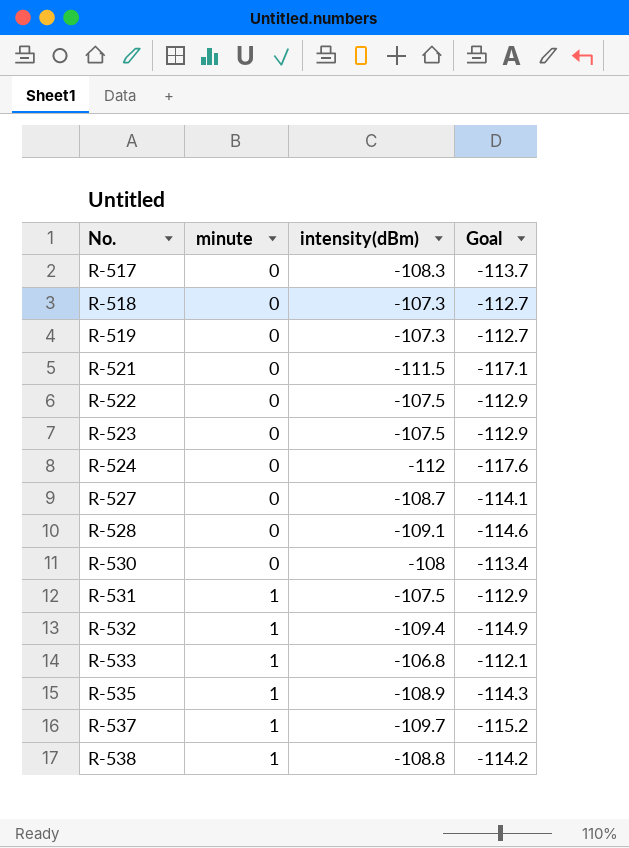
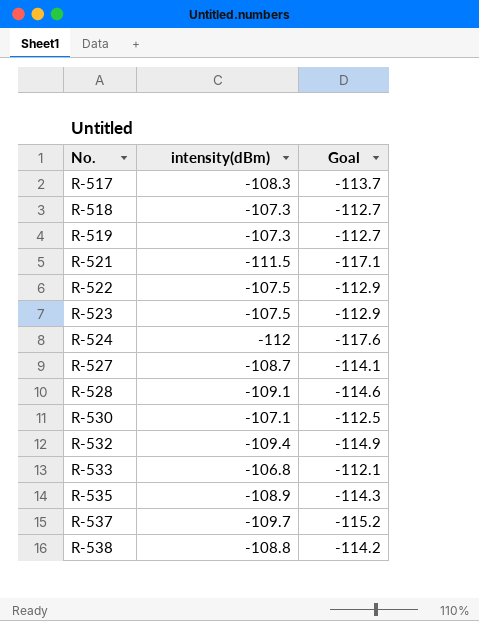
column minute | position: 2 -> none
row R-531: 1 | -107.5 | -112.9 -> none
R-530 | intensity(dBm): -108 -> -107.1
R-530 | Goal: -113.4 -> -112.5

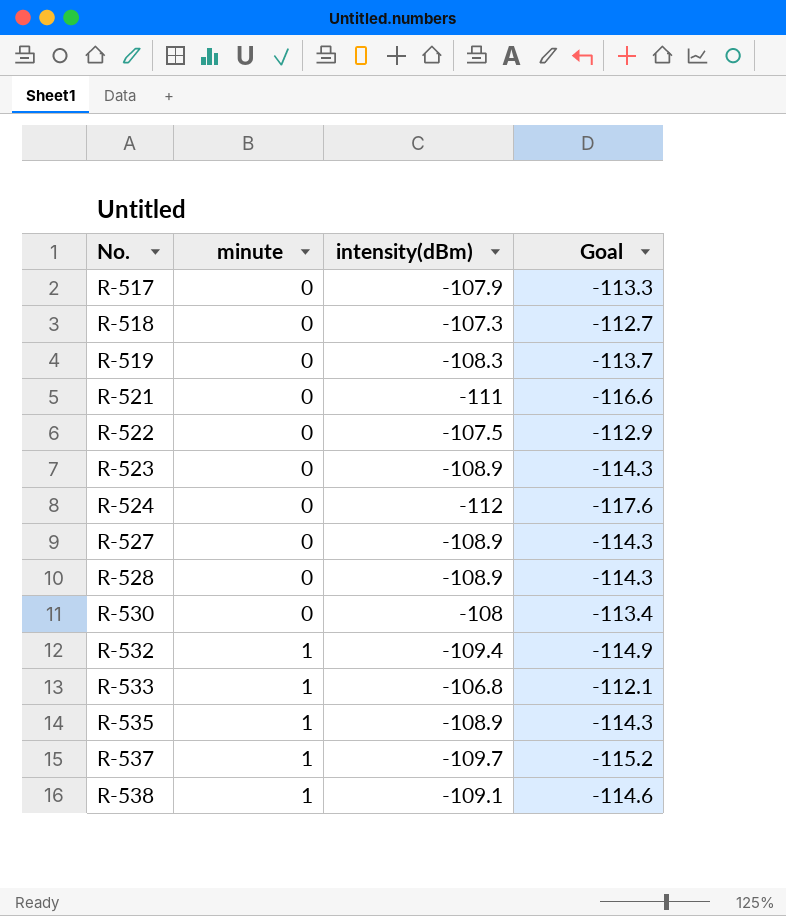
column minute | position: none -> 2
R-517 | intensity(dBm): -108.3 -> -107.9
R-517 | Goal: -113.7 -> -113.3
R-519 | intensity(dBm): -107.3 -> -108.3
R-519 | Goal: -112.7 -> -113.7
R-521 | intensity(dBm): -111.5 -> -111
R-521 | Goal: -117.1 -> -116.6
R-523 | intensity(dBm): -107.5 -> -108.9
R-523 | Goal: -112.9 -> -114.3
R-527 | intensity(dBm): -108.7 -> -108.9
R-527 | Goal: -114.1 -> -114.3
R-528 | intensity(dBm): -109.1 -> -108.9
R-528 | Goal: -114.6 -> -114.3
R-530 | intensity(dBm): -107.1 -> -108
R-530 | Goal: -112.5 -> -113.4
R-538 | intensity(dBm): -108.8 -> -109.1
R-538 | Goal: -114.2 -> -114.6

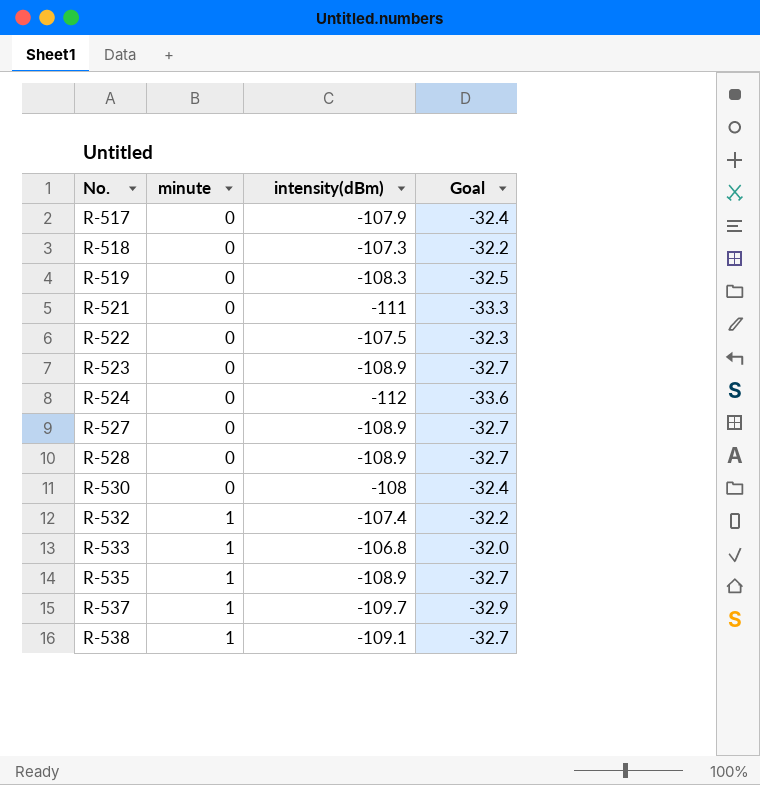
column Goal | formula: [intensity(dBm)] * 1.05 -> [intensity(dBm)] * 0.3
R-532 | intensity(dBm): -109.4 -> -107.4

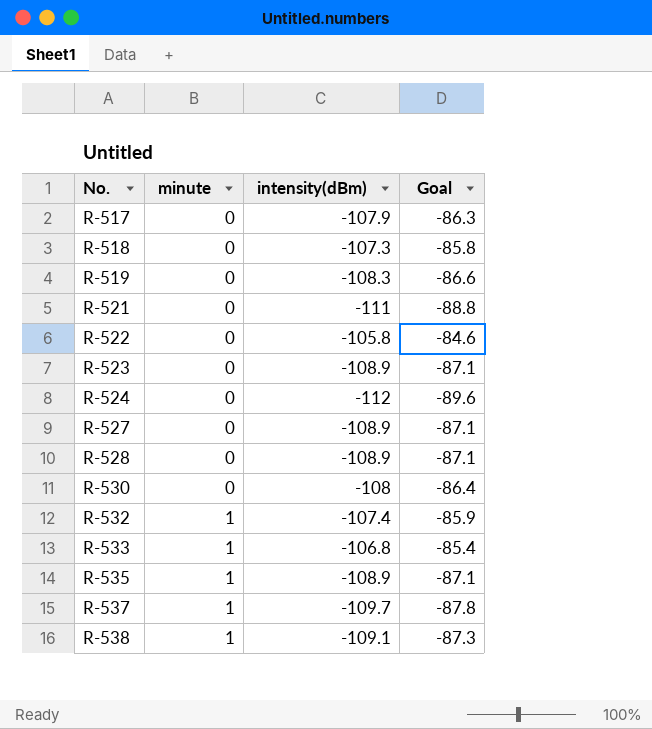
column Goal | formula: [intensity(dBm)] * 0.3 -> [intensity(dBm)] * 0.8
R-522 | intensity(dBm): -107.5 -> -105.8

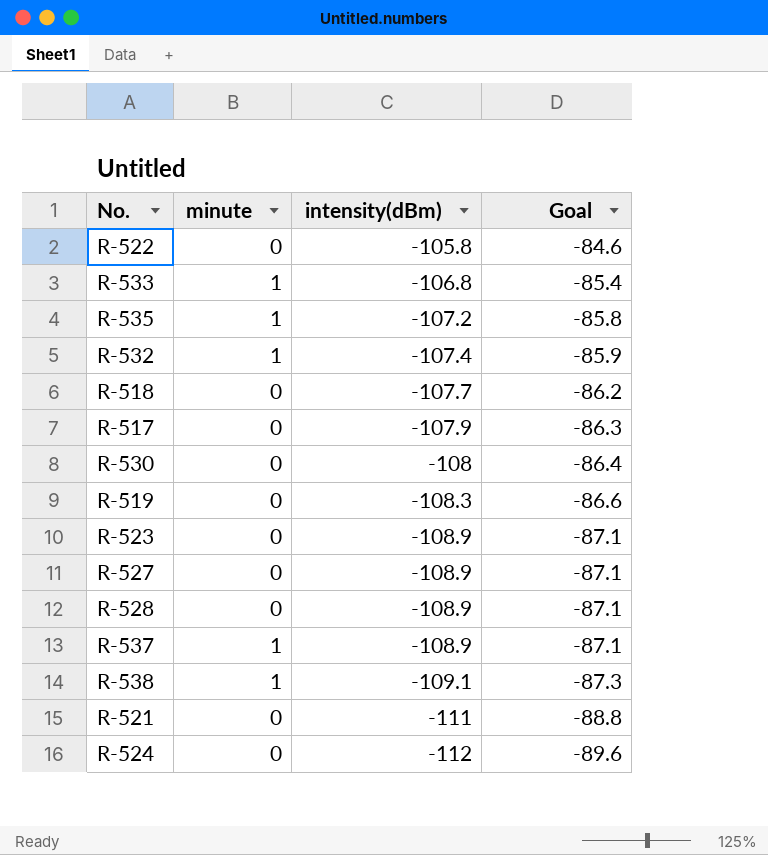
row order: No. ascending -> intensity(dBm) descending
R-535 | intensity(dBm): -108.9 -> -107.2
R-535 | Goal: -87.1 -> -85.8
R-518 | intensity(dBm): -107.3 -> -107.7
R-518 | Goal: -85.8 -> -86.2
R-537 | intensity(dBm): -109.7 -> -108.9
R-537 | Goal: -87.8 -> -87.1

